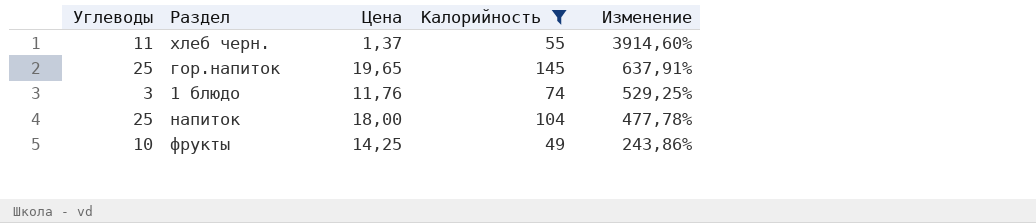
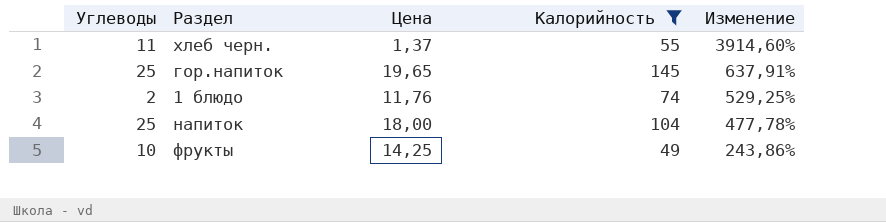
1 блюдо | Углеводы: 3 -> 2

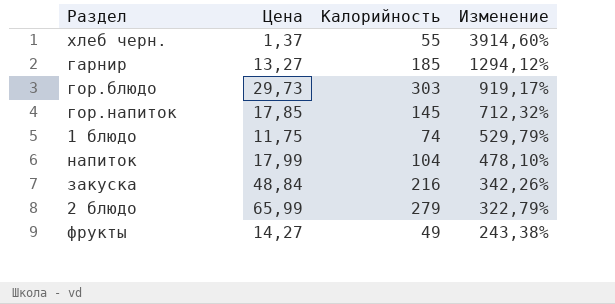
filter: Калорийность <= 145 -> none
column Углеводы | position: 1 -> none
гор.напиток | Цена: 19,65 -> 17,85
гор.напиток | Изменение: 637,91% -> 712,32%
1 блюдо | Цена: 11,76 -> 11,75
1 блюдо | Изменение: 529,25% -> 529,79%
напиток | Цена: 18,00 -> 17,99
напиток | Изменение: 477,78% -> 478,10%
фрукты | Цена: 14,25 -> 14,27
фрукты | Изменение: 243,86% -> 243,38%

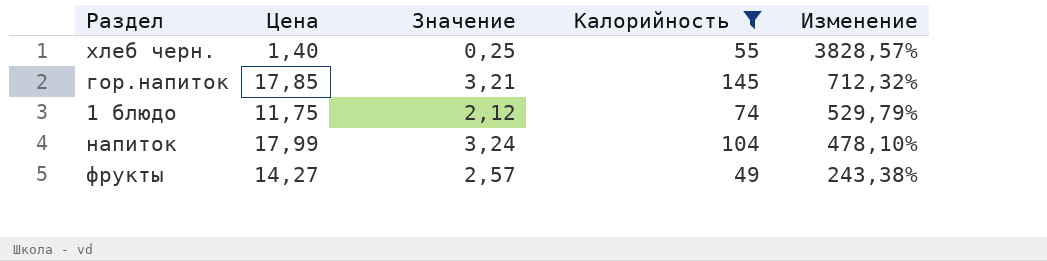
filter: none -> Калорийность <= 145
column Значение | formula: none -> [Цена] * 0,18
хлеб черн. | Цена: 1,37 -> 1,40
хлеб черн. | Изменение: 3914,60% -> 3828,57%

